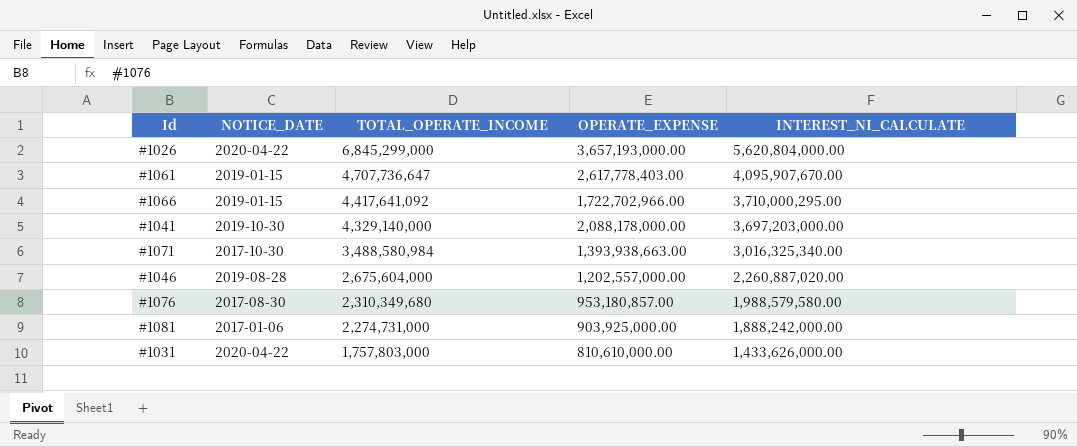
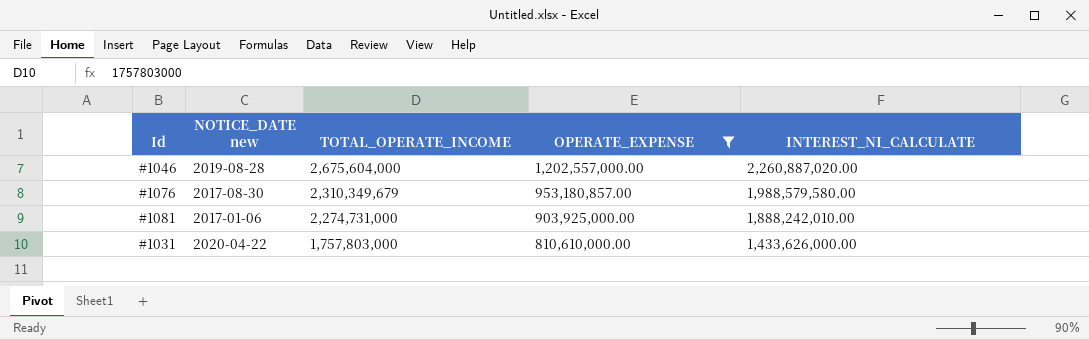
filter: none -> OPERATE_EXPENSE <= 1,202,557,000.00
column name: NOTICE_DATE -> NOTICE_DATE new
#1076 | TOTAL_OPERATE_INCOME: 2,310,349,680 -> 2,310,349,679
#1081 | INTEREST_NI_CALCULATE: 1,888,242,000.00 -> 1,888,242,010.00

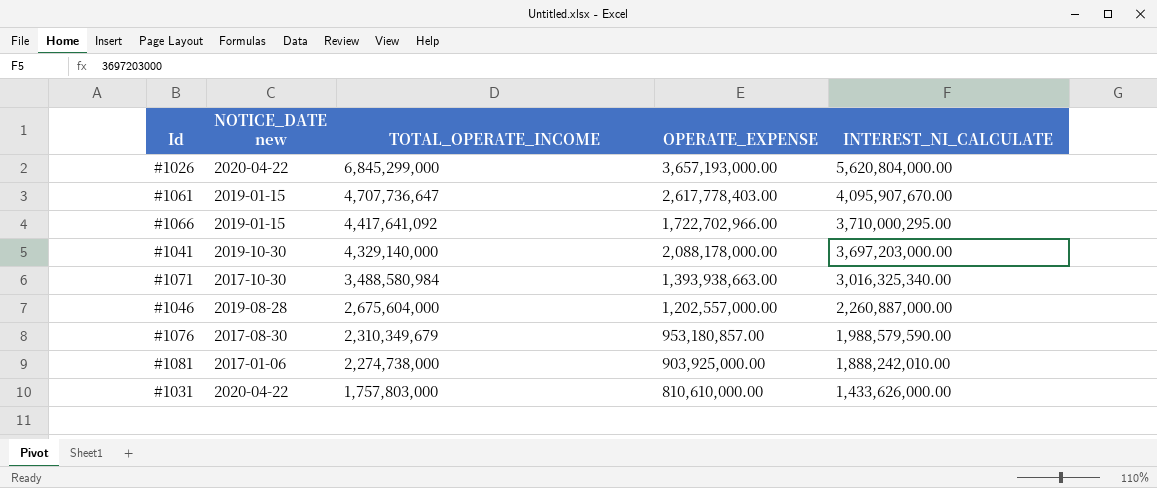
filter: OPERATE_EXPENSE <= 1,202,557,000.00 -> none
#1046 | INTEREST_NI_CALCULATE: 2,260,887,020.00 -> 2,260,887,000.00
#1076 | INTEREST_NI_CALCULATE: 1,988,579,580.00 -> 1,988,579,590.00
#1081 | TOTAL_OPERATE_INCOME: 2,274,731,000 -> 2,274,738,000

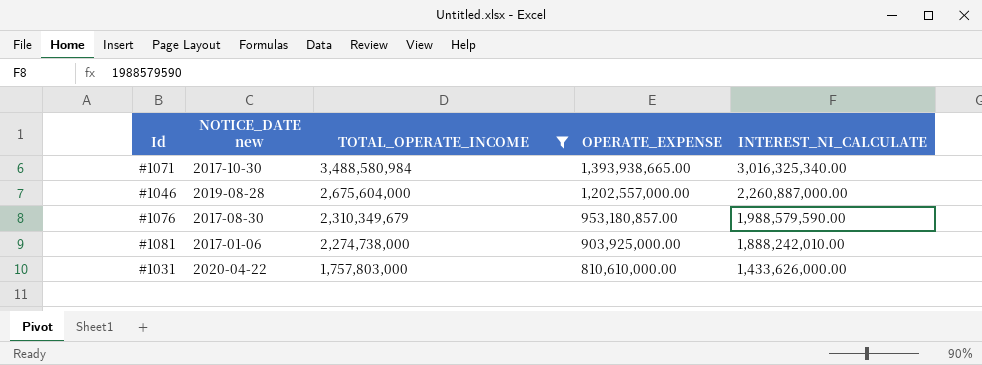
filter: none -> TOTAL_OPERATE_INCOME <= 3,488,580,984
#1071 | OPERATE_EXPENSE: 1,393,938,663.00 -> 1,393,938,665.00

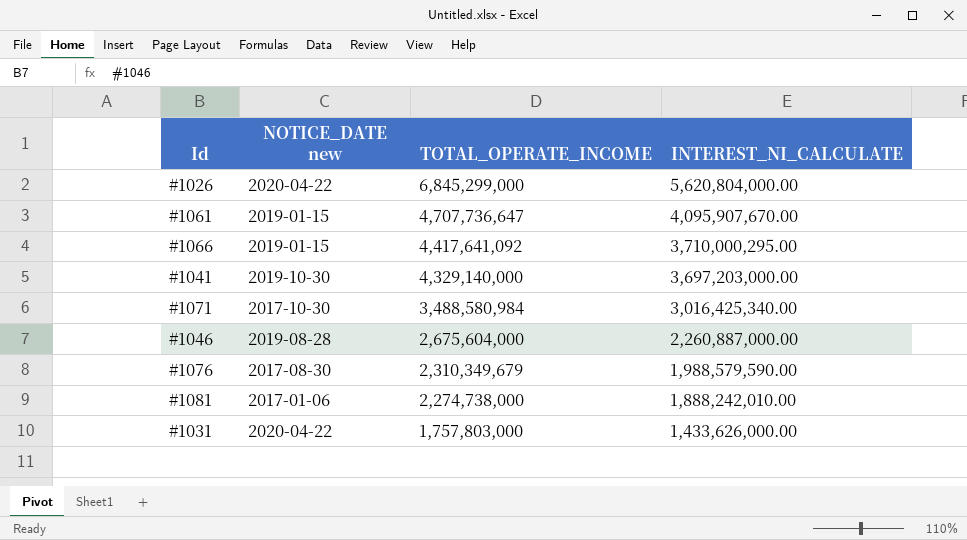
filter: TOTAL_OPERATE_INCOME <= 3,488,580,984 -> none
column OPERATE_EXPENSE | position: 4 -> none
#1071 | INTEREST_NI_CALCULATE: 3,016,325,340.00 -> 3,016,425,340.00

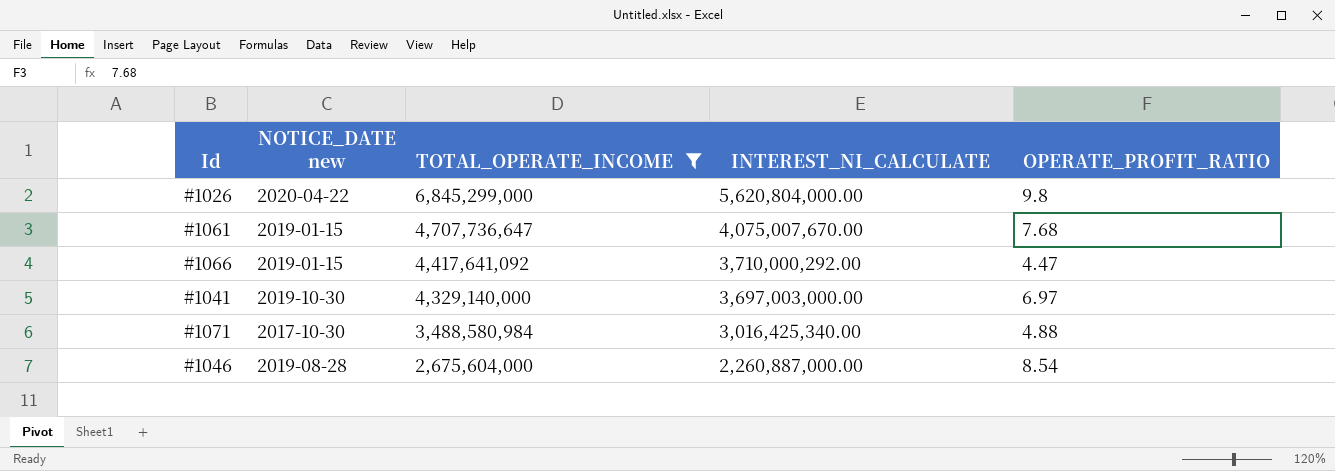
filter: none -> TOTAL_OPERATE_INCOME >= 2,675,604,000
column OPERATE_PROFIT_RATIO | position: none -> 5
#1061 | INTEREST_NI_CALCULATE: 4,095,907,670.00 -> 4,075,007,670.00
#1066 | INTEREST_NI_CALCULATE: 3,710,000,295.00 -> 3,710,000,292.00
#1041 | INTEREST_NI_CALCULATE: 3,697,203,000.00 -> 3,697,003,000.00

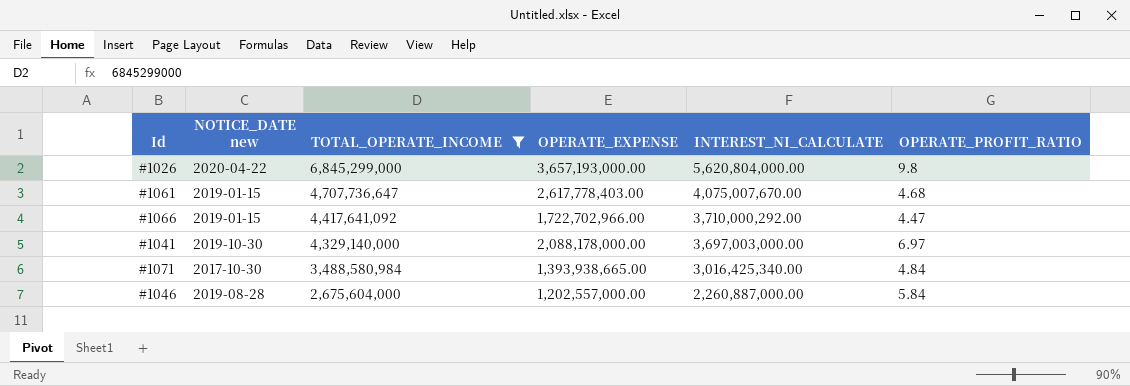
column OPERATE_EXPENSE | position: none -> 4
#1061 | OPERATE_PROFIT_RATIO: 7.68 -> 4.68
#1071 | OPERATE_PROFIT_RATIO: 4.88 -> 4.84
#1046 | OPERATE_PROFIT_RATIO: 8.54 -> 5.84

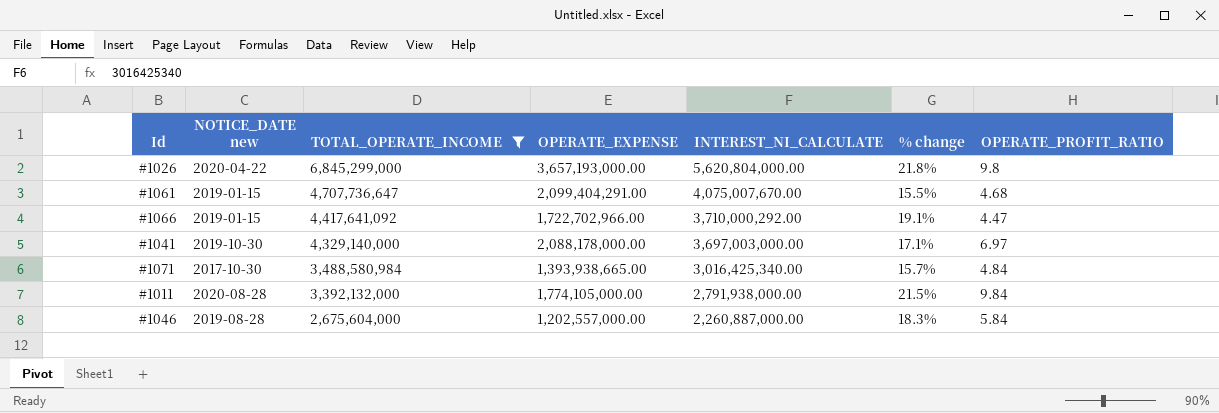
column % change | formula: none -> ([TOTAL_OPERATE_INCOME] - [INTEREST_NI_CALCULATE]) / [INTEREST_NI_CALCULATE]
#1061 | OPERATE_EXPENSE: 2,617,778,403.00 -> 2,099,404,291.00
row #1011: none -> 2020-08-28 | 3,392,132,000 | 1,774,105,000.00 | 2,791,938,000.00 | 21.5% | 9.84

